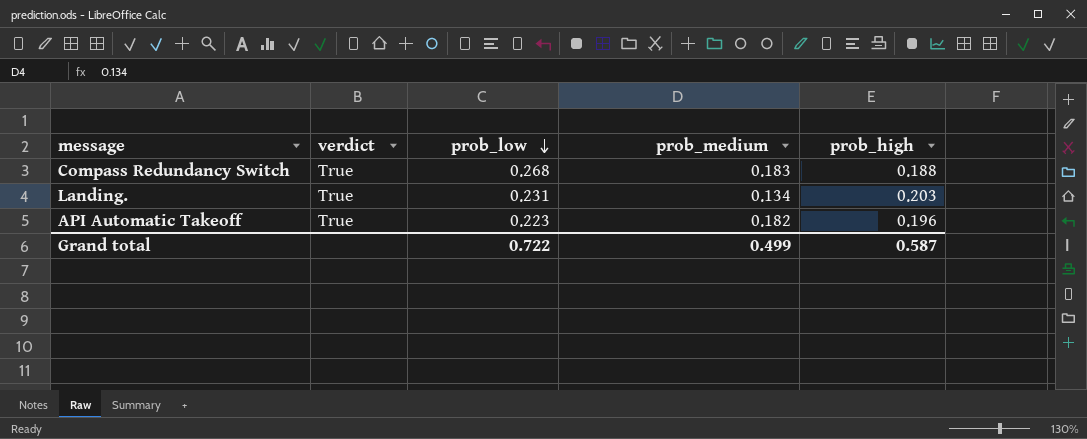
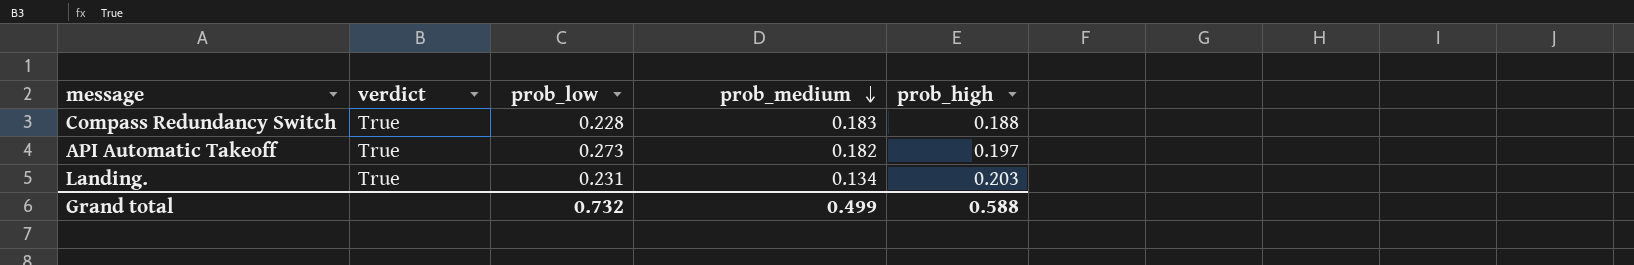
row order: prob_low descending -> prob_medium descending
Compass Redundancy Switch | prob_low: 0.268 -> 0.228
API Automatic Takeoff | prob_low: 0.223 -> 0.273
API Automatic Takeoff | prob_high: 0.196 -> 0.197
Grand total | prob_low: 0.722 -> 0.732
Grand total | prob_high: 0.587 -> 0.588

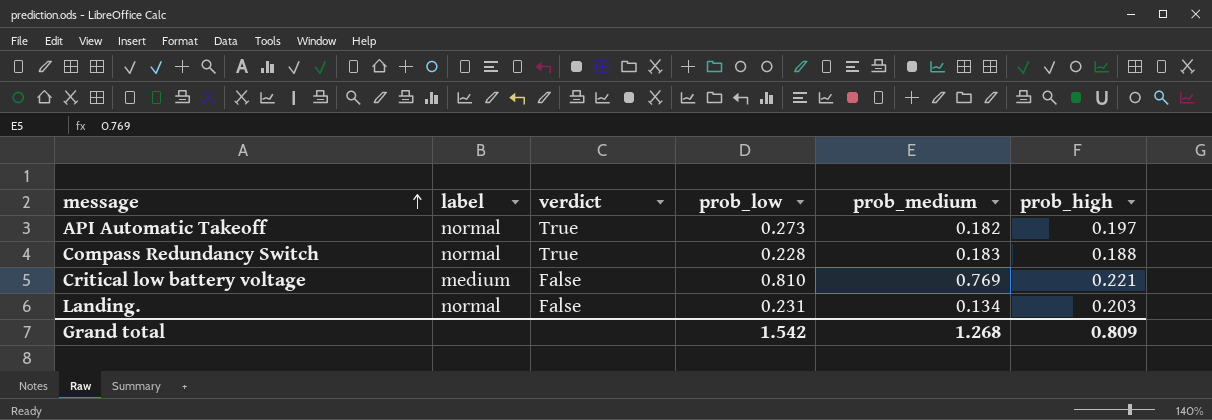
row order: prob_medium descending -> message ascending
column label | position: none -> 2
row Critical low battery voltage: none -> medium | False | 0.810 | 0.769 | 0.221
Landing. | verdict: True -> False
Grand total | prob_low: 0.732 -> 1.542
Grand total | prob_medium: 0.499 -> 1.268
Grand total | prob_high: 0.588 -> 0.809

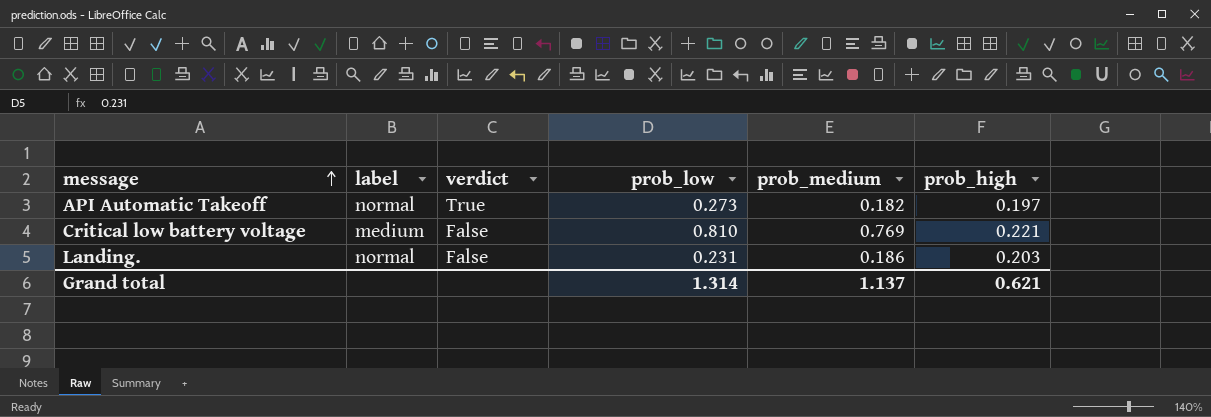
row Compass Redundancy Switch: normal | True | 0.228 | 0.183 | 0.188 -> none
Landing. | prob_medium: 0.134 -> 0.186
Grand total | prob_low: 1.542 -> 1.314
Grand total | prob_medium: 1.268 -> 1.137
Grand total | prob_high: 0.809 -> 0.621

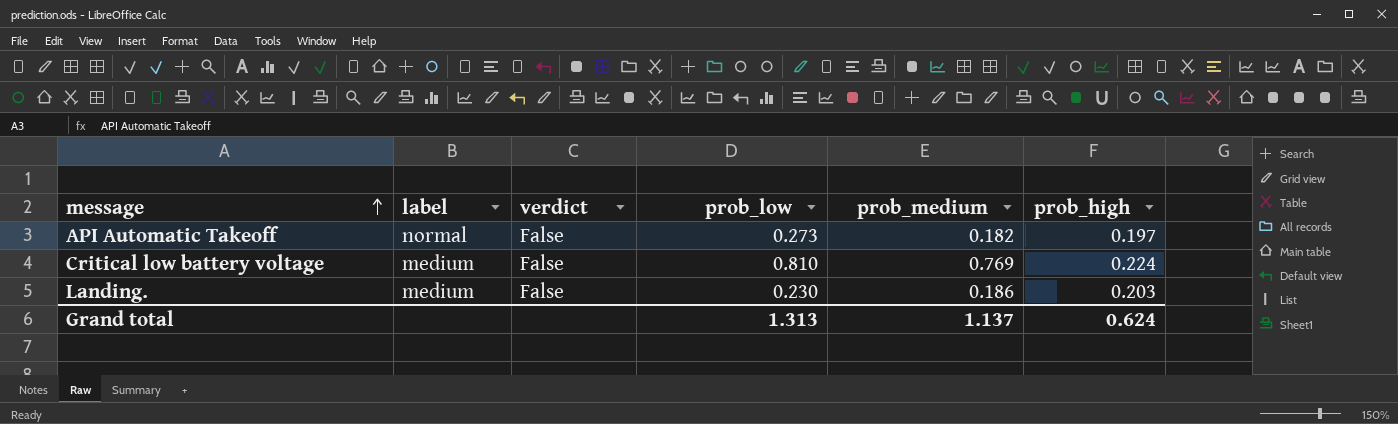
API Automatic Takeoff | verdict: True -> False
Critical low battery voltage | prob_high: 0.221 -> 0.224
Landing. | label: normal -> medium
Landing. | prob_low: 0.231 -> 0.230
Grand total | prob_low: 1.314 -> 1.313
Grand total | prob_high: 0.621 -> 0.624

